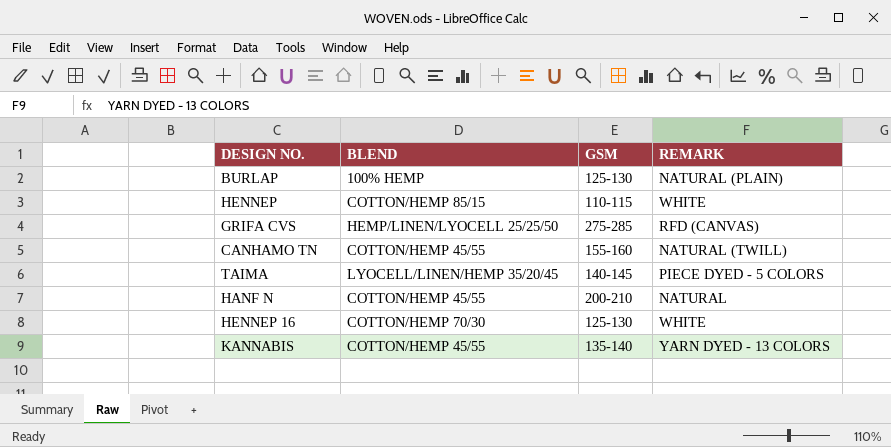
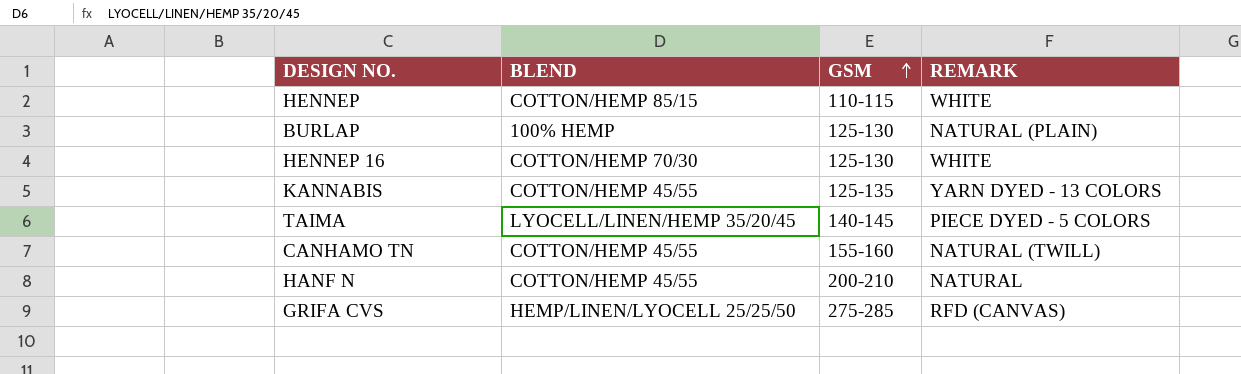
row order: none -> GSM ascending
KANNABIS | GSM: 135-140 -> 125-135

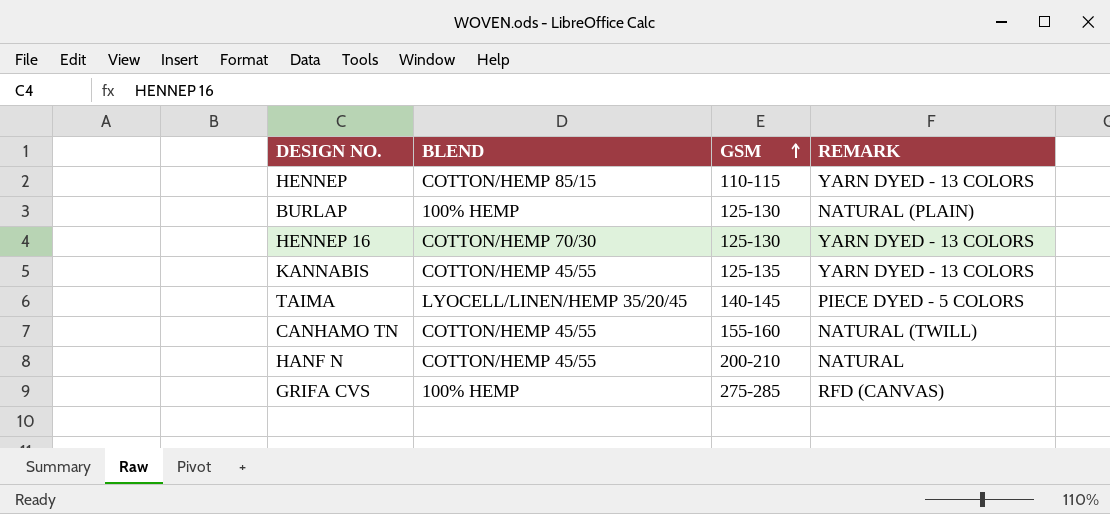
HENNEP | REMARK: WHITE -> YARN DYED - 13 COLORS
HENNEP 16 | REMARK: WHITE -> YARN DYED - 13 COLORS
GRIFA CVS | BLEND: HEMP/LINEN/LYOCELL 25/25/50 -> 100% HEMP

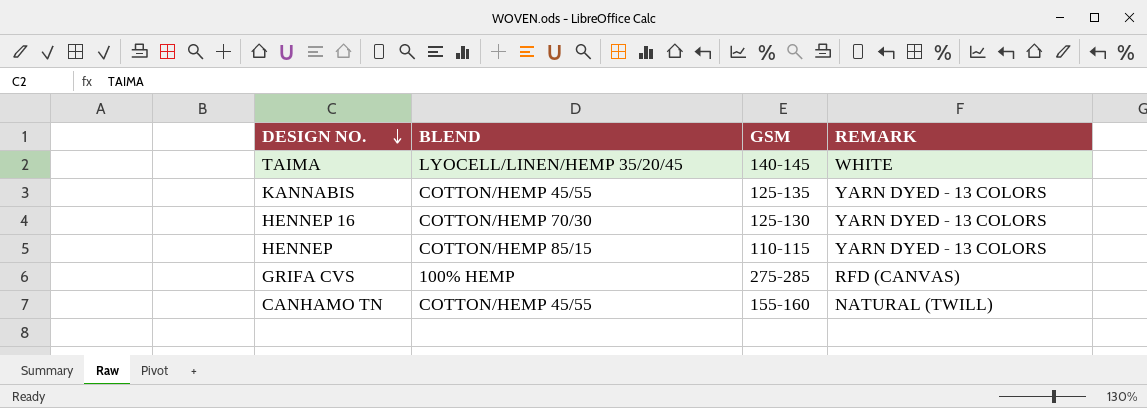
row order: GSM ascending -> DESIGN NO. descending
row BURLAP: 100% HEMP | 125-130 | NATURAL (PLAIN) -> none
row HANF N: COTTON/HEMP 45/55 | 200-210 | NATURAL -> none
TAIMA | REMARK: PIECE DYED - 5 COLORS -> WHITE

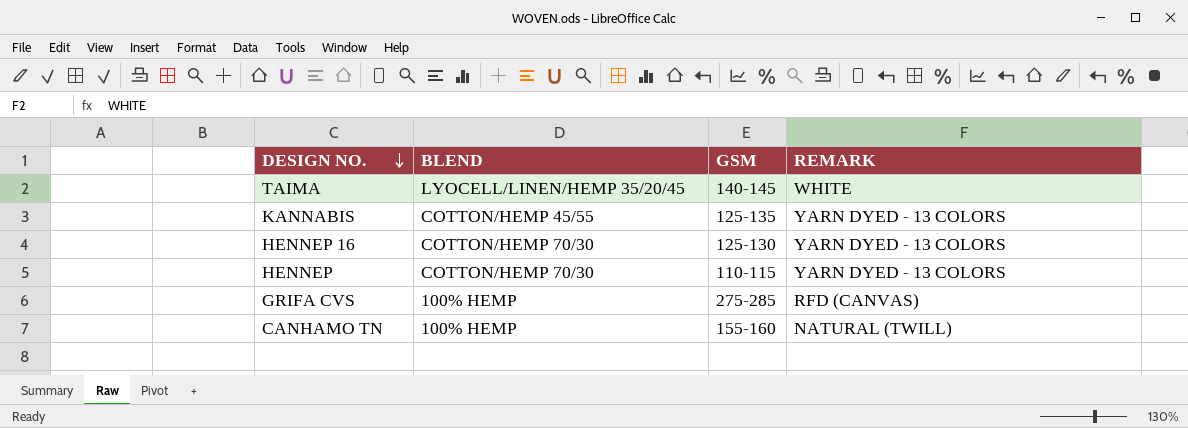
HENNEP | BLEND: COTTON/HEMP 85/15 -> COTTON/HEMP 70/30
CANHAMO TN | BLEND: COTTON/HEMP 45/55 -> 100% HEMP

